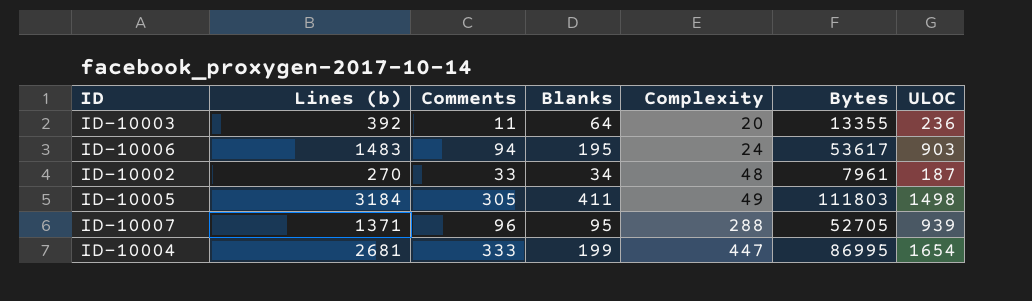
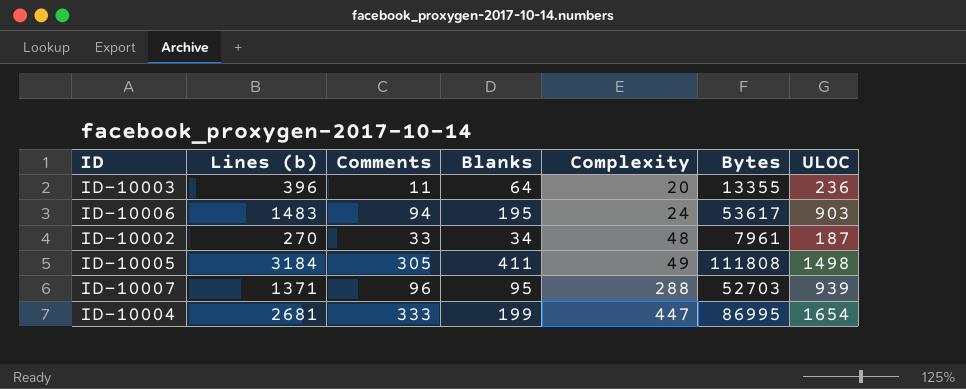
ID-10003 | Lines (b): 392 -> 396
ID-10005 | Bytes: 111803 -> 111808
ID-10007 | Bytes: 52705 -> 52703

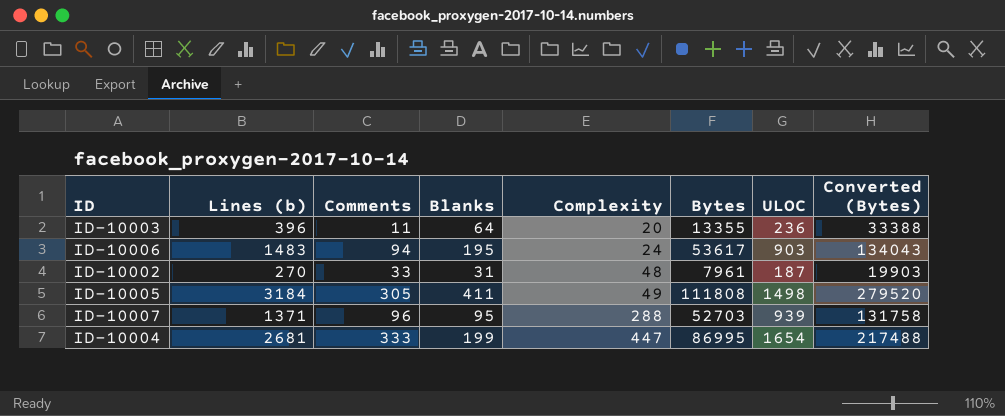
column Converted (Bytes) | formula: none -> [Bytes] * 2.5
ID-10002 | Blanks: 34 -> 31

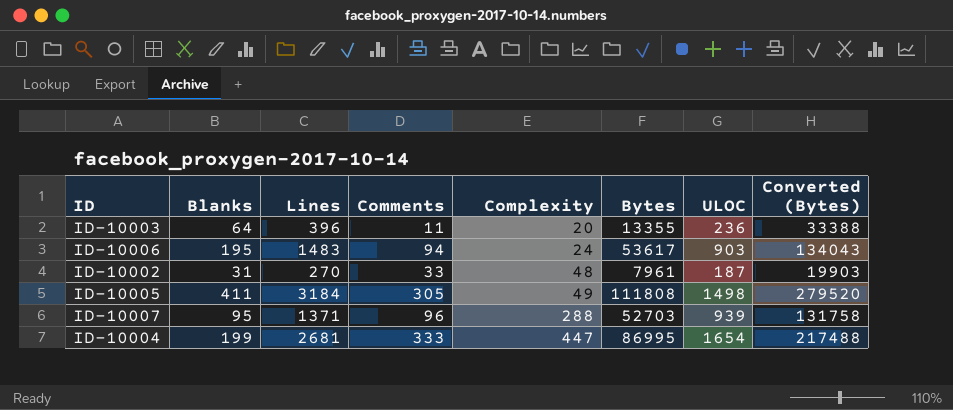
column Blanks | position: 4 -> 2
column name: Lines (b) -> Lines

